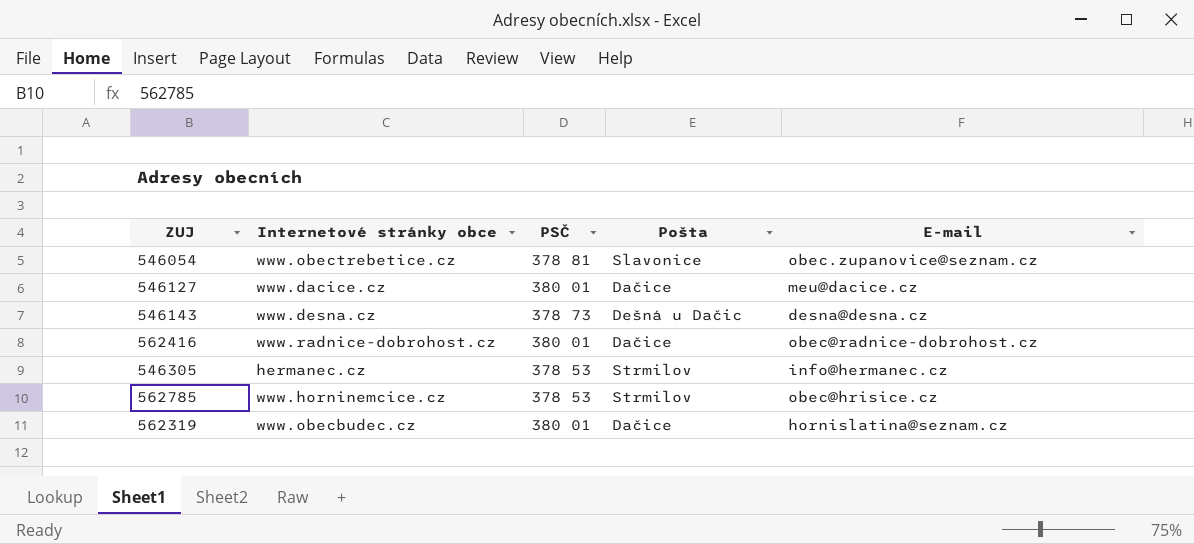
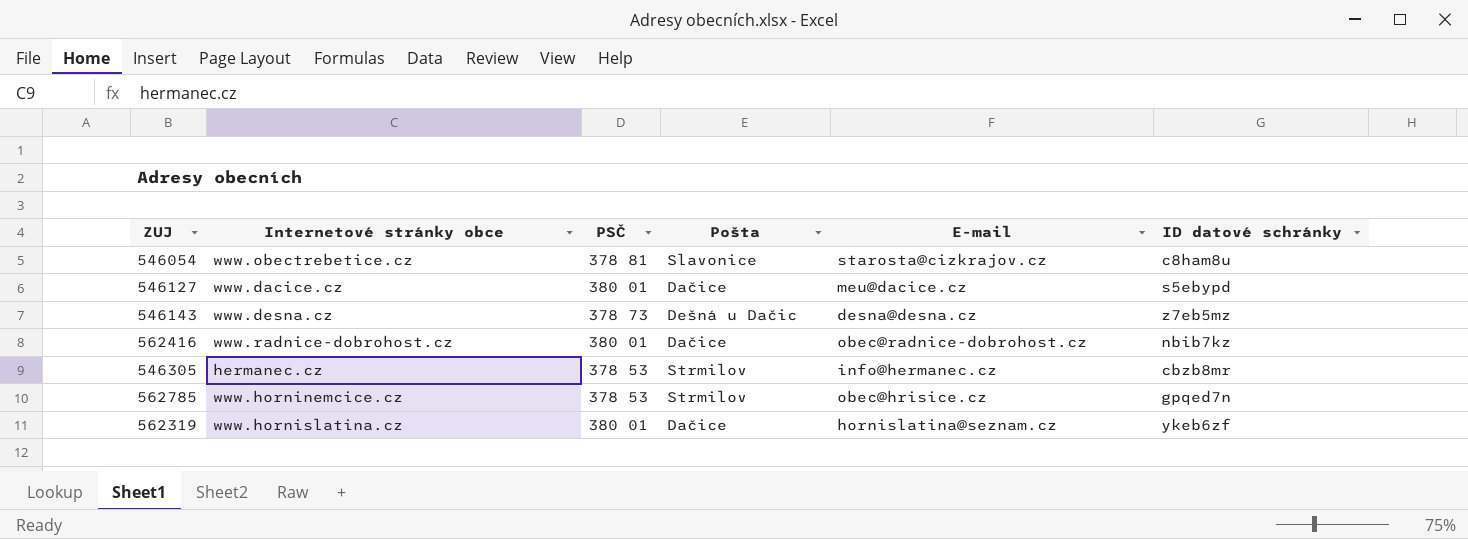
column ID datové schránky | position: none -> 6
546054 | E-mail: obec.zupanovice@seznam.cz -> starosta@cizkrajov.cz
562319 | Internetové stránky obce: www.obecbudec.cz -> www.hornislatina.cz

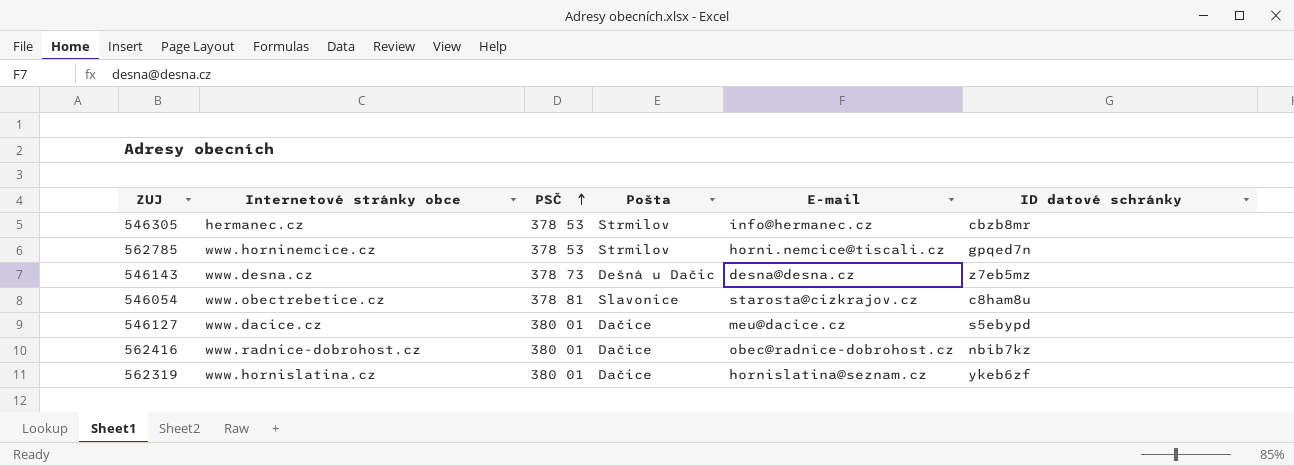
row order: none -> PSČ ascending
562785 | E-mail: obec@hrisice.cz -> horni.nemcice@tiscali.cz

